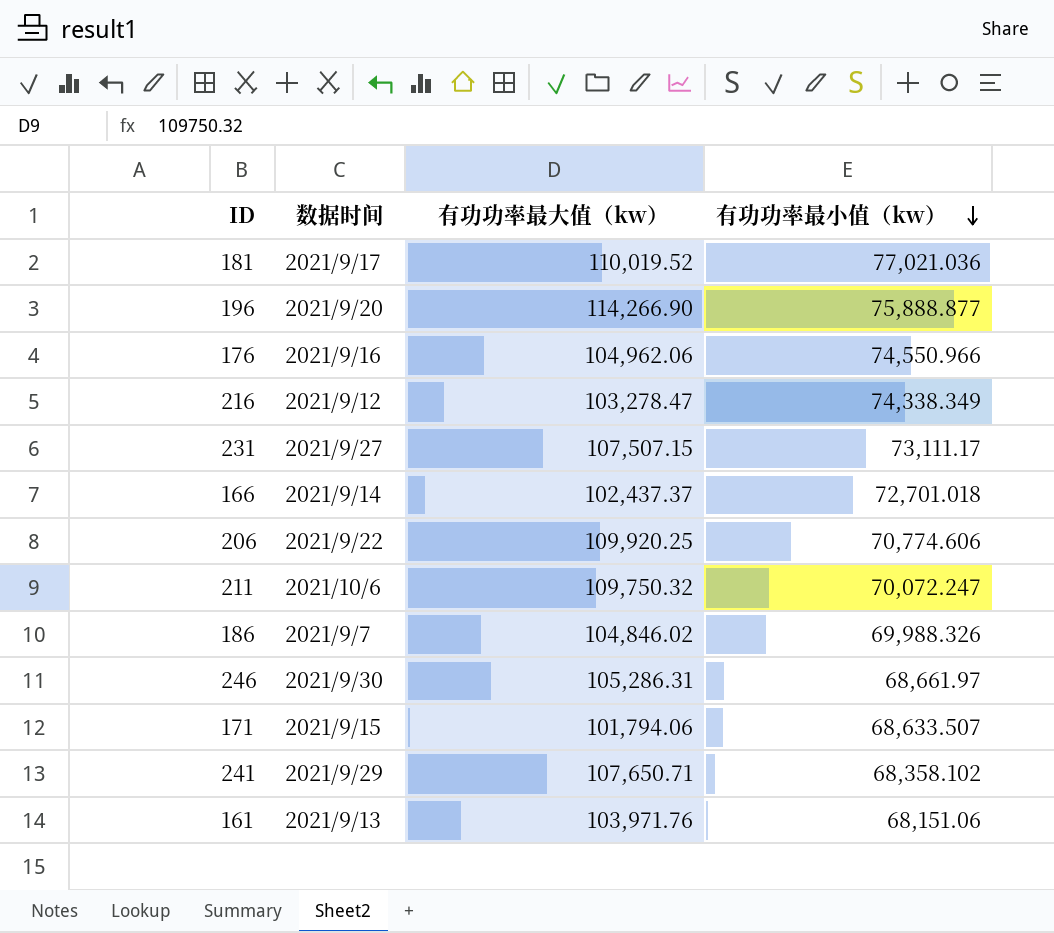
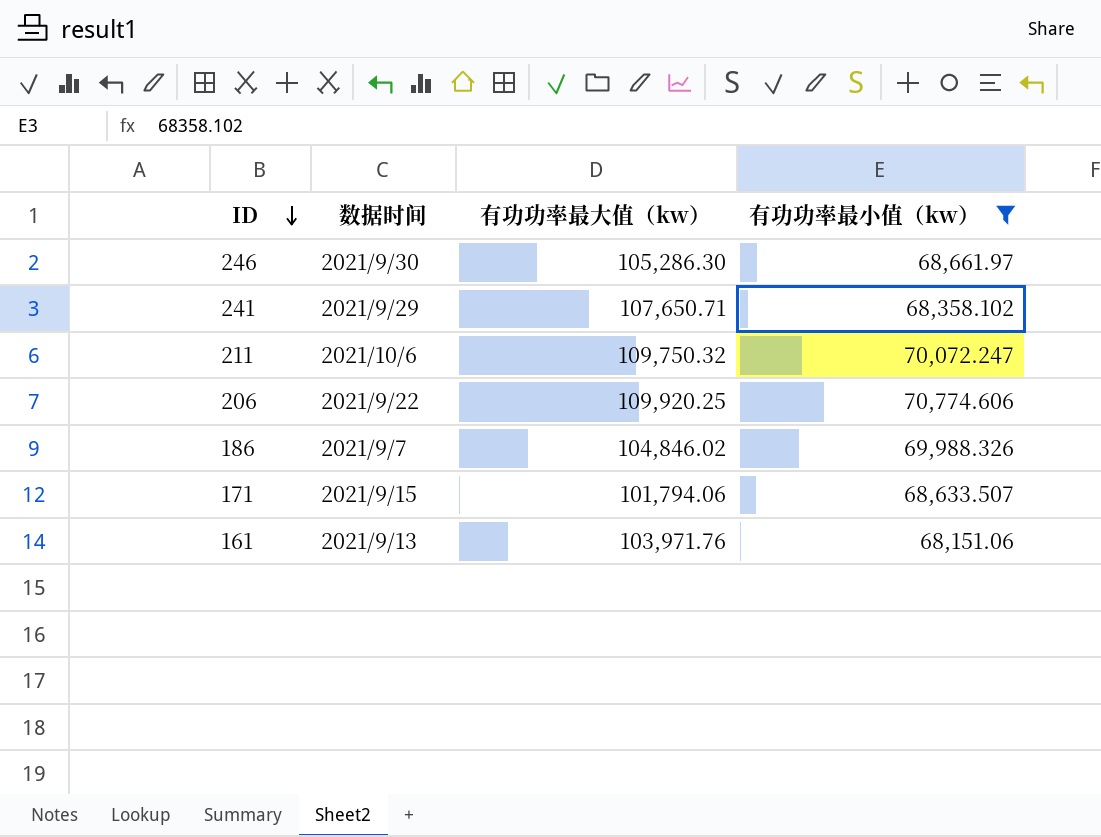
filter: none -> 有功功率最小值（kw） <= 70,774.606
row order: 有功功率最小值（kw） descending -> ID descending
246 | 有功功率最大值（kw）: 105,286.31 -> 105,286.30

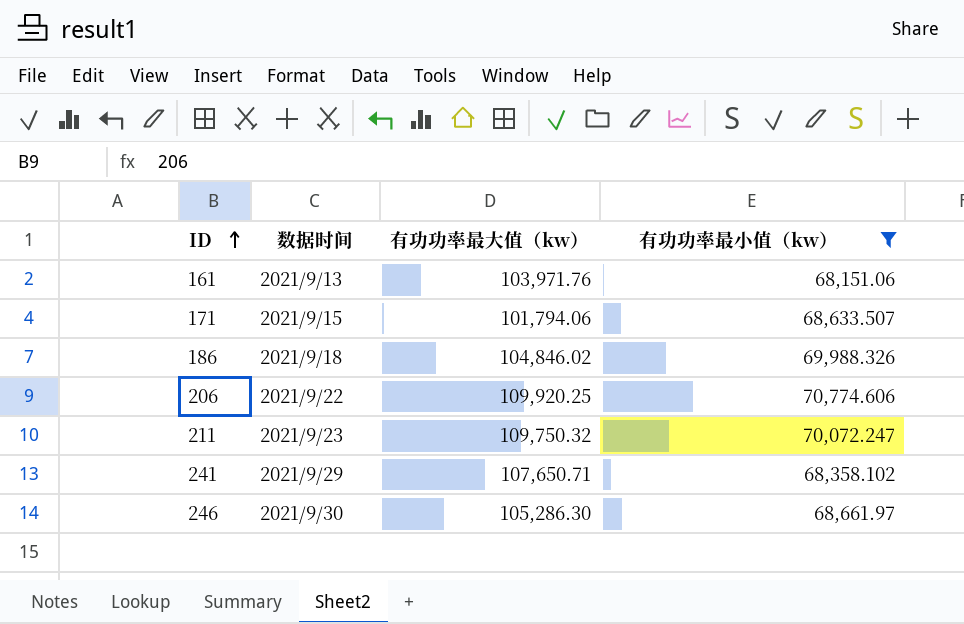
row order: ID descending -> ID ascending
186 | 数据时间: 2021/9/7 -> 2021/9/18
211 | 数据时间: 2021/10/6 -> 2021/9/23

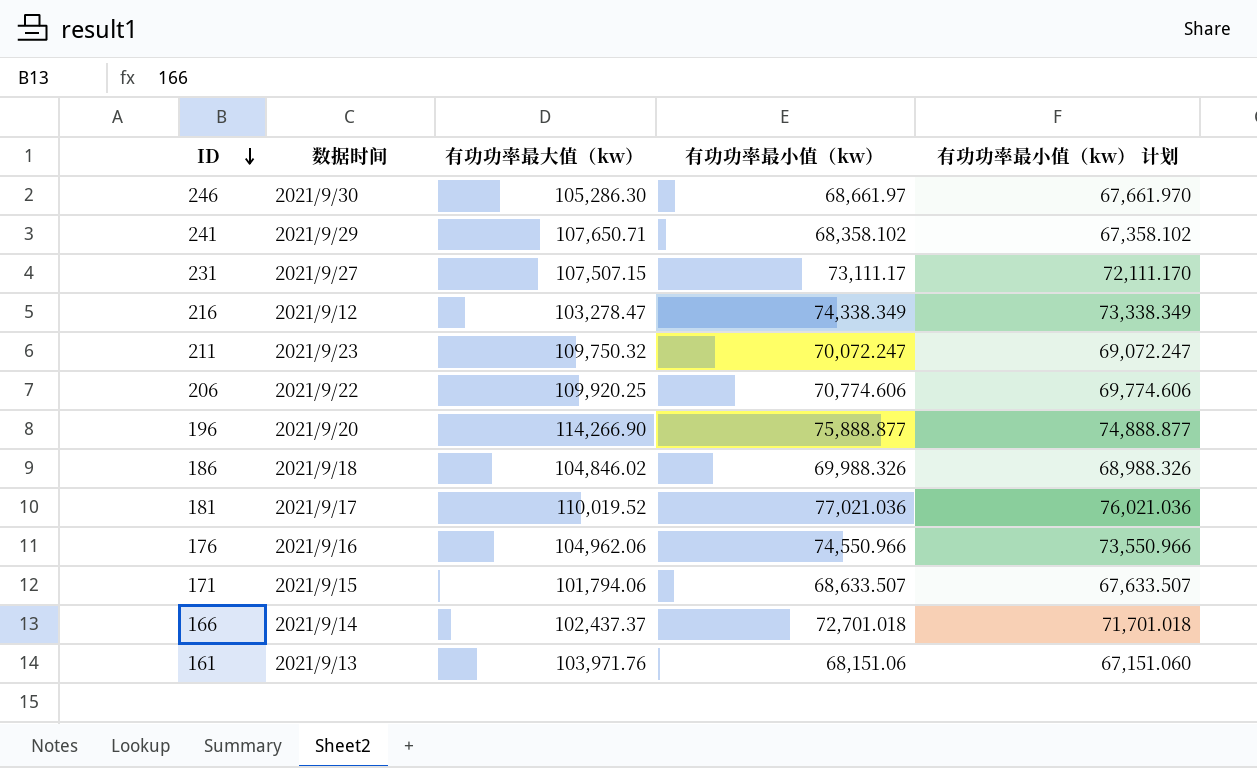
filter: 有功功率最小值（kw） <= 70,774.606 -> none
row order: ID ascending -> ID descending
column 有功功率最小值（kw） 计划 | formula: none -> [有功功率最小值（kw）] - 1000

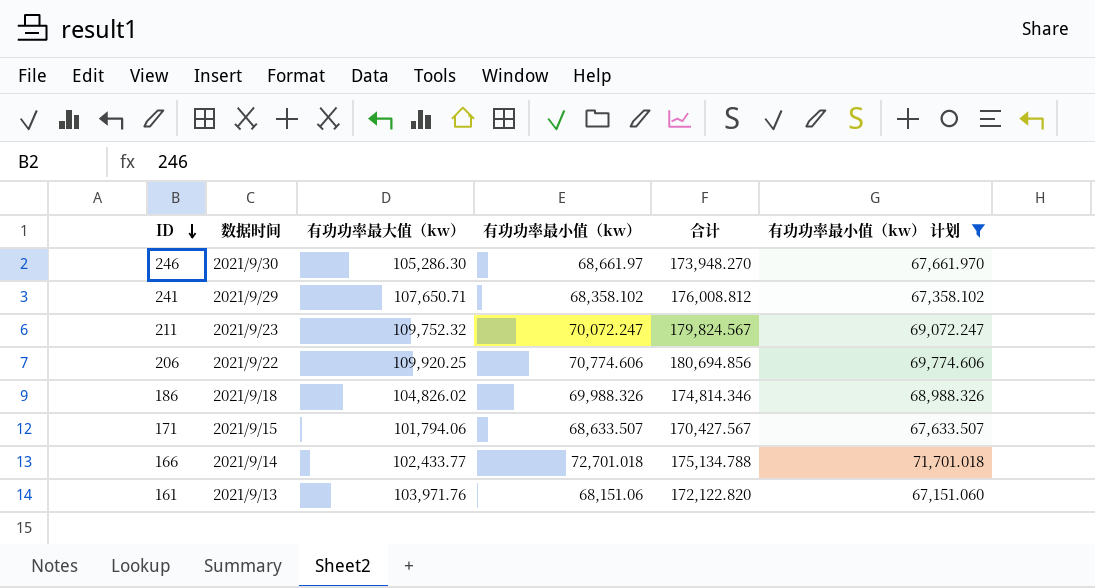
filter: none -> 有功功率最小值（kw） 计划 <= 71,701.018
column 合计 | formula: none -> [有功功率最大值（kw）] + [有功功率最小值（kw）]
211 | 有功功率最大值（kw）: 109,750.32 -> 109,752.32
186 | 有功功率最大值（kw）: 104,846.02 -> 104,826.02
166 | 有功功率最大值（kw）: 102,437.37 -> 102,433.77

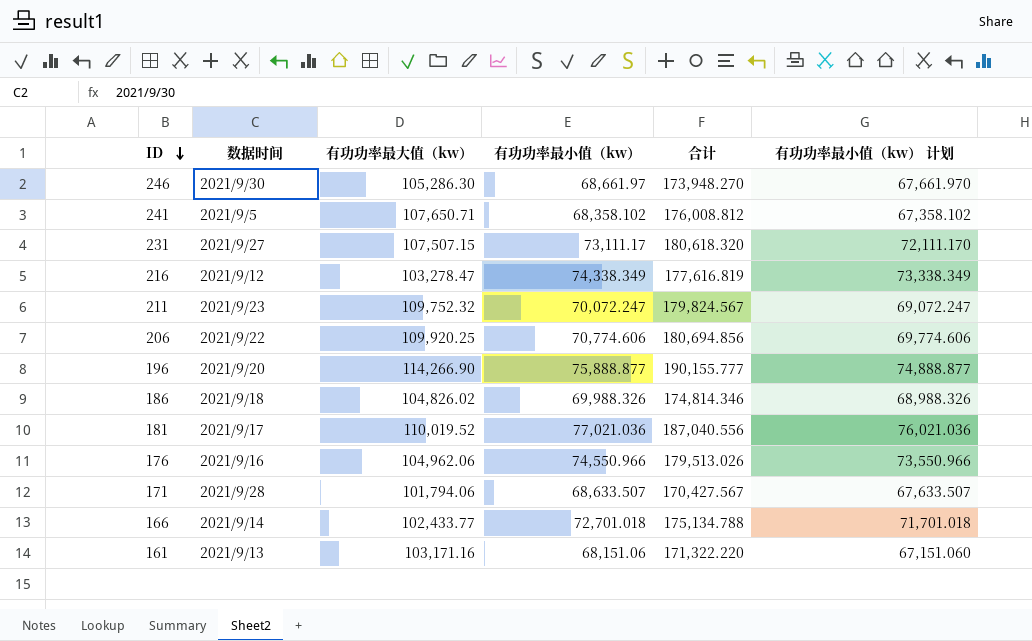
filter: 有功功率最小值（kw） 计划 <= 71,701.018 -> none
241 | 数据时间: 2021/9/29 -> 2021/9/5
171 | 数据时间: 2021/9/15 -> 2021/9/28
161 | 有功功率最大值（kw）: 103,971.76 -> 103,171.16
161 | 合计: 172,122.820 -> 171,322.220

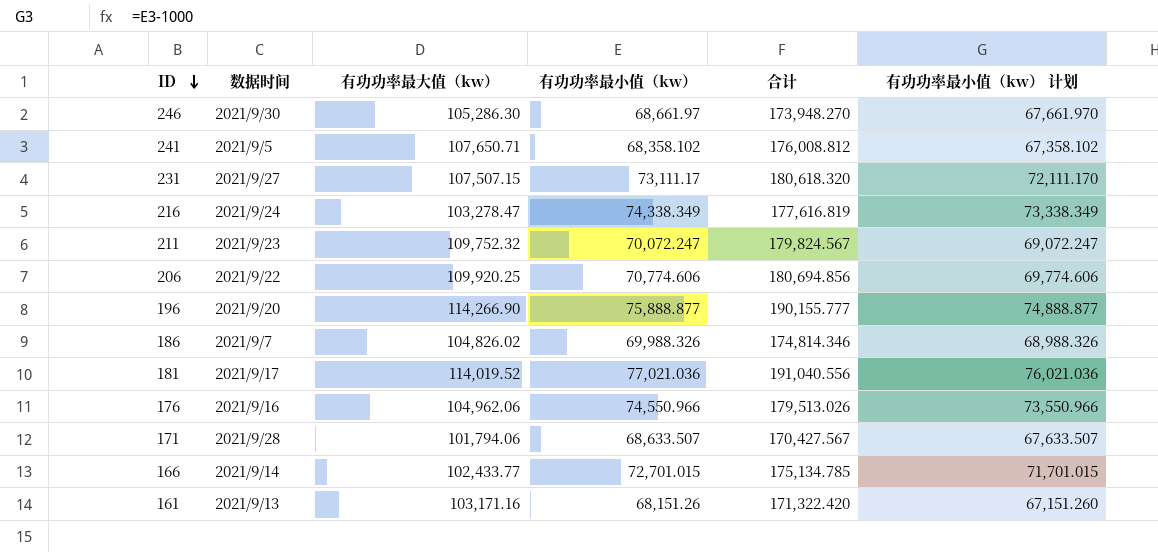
216 | 数据时间: 2021/9/12 -> 2021/9/24
186 | 数据时间: 2021/9/18 -> 2021/9/7
181 | 有功功率最大值（kw）: 110,019.52 -> 114,019.52
181 | 合计: 187,040.556 -> 191,040.556
166 | 有功功率最小值（kw）: 72,701.018 -> 72,701.015
166 | 合计: 175,134.788 -> 175,134.785
166 | 有功功率最小值（kw） 计划: 71,701.018 -> 71,701.015
161 | 有功功率最小值（kw）: 68,151.06 -> 68,151.26
161 | 合计: 171,322.220 -> 171,322.420
161 | 有功功率最小值（kw） 计划: 67,151.060 -> 67,151.260

